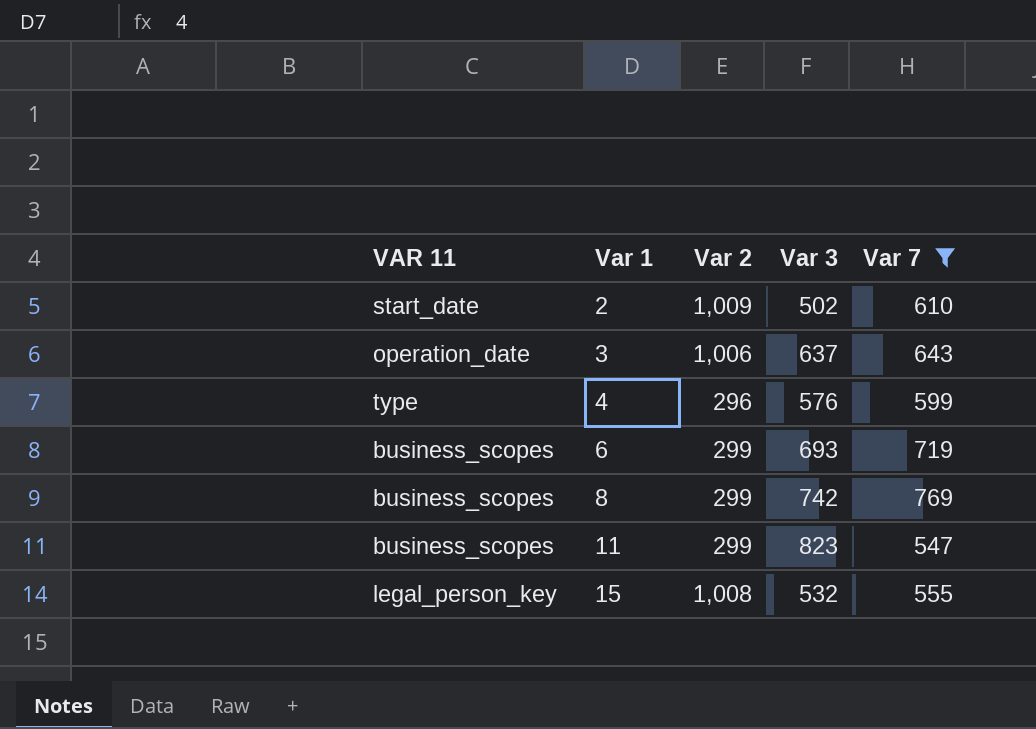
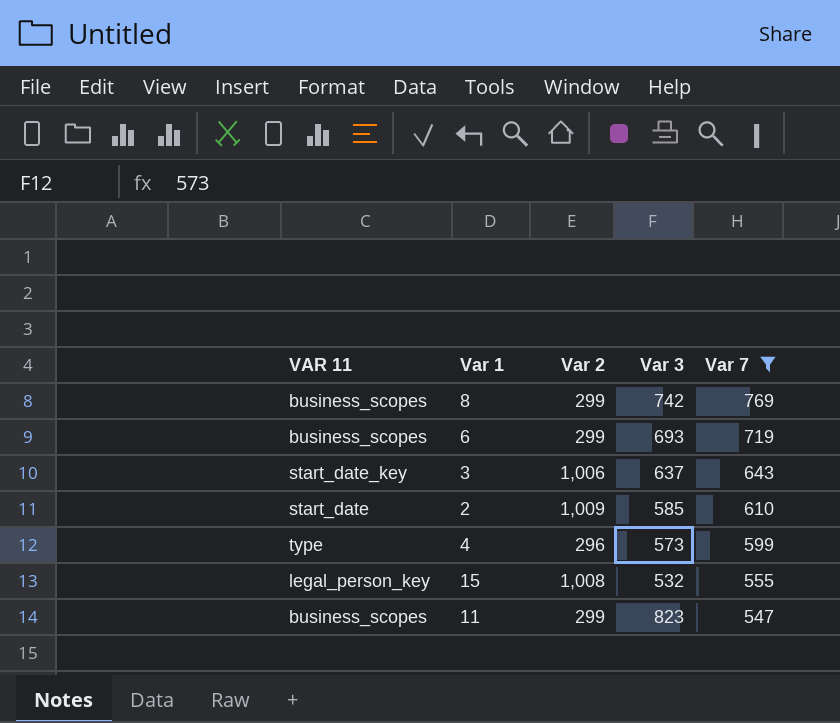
row order: Var 1 ascending -> Var 7 descending
3 | VAR 11: operation_date -> start_date_key
2 | Var 3: 502 -> 585
4 | Var 3: 576 -> 573

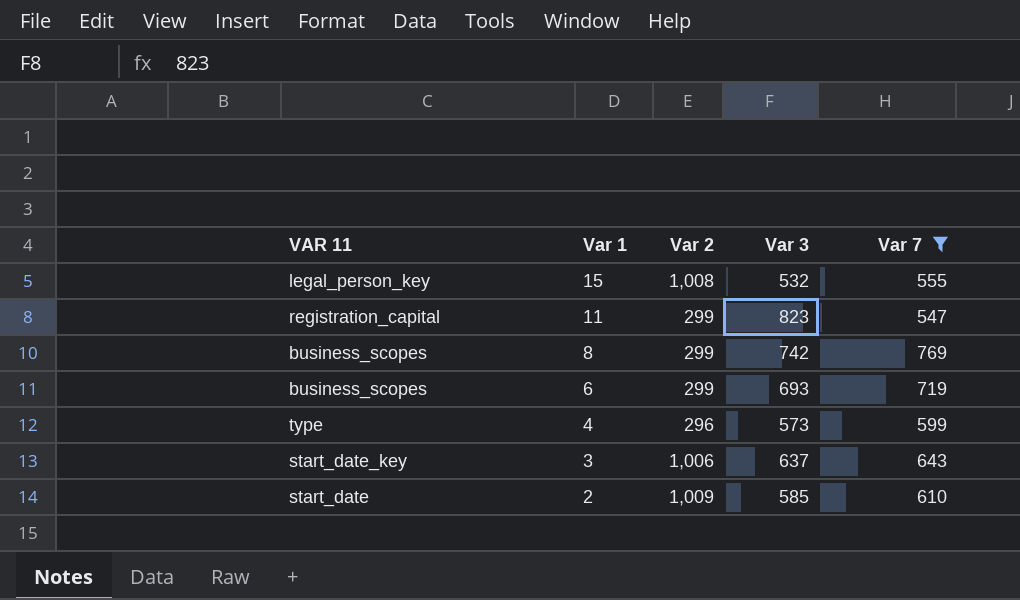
row order: Var 7 descending -> Var 1 descending
11 | VAR 11: business_scopes -> registration_capital

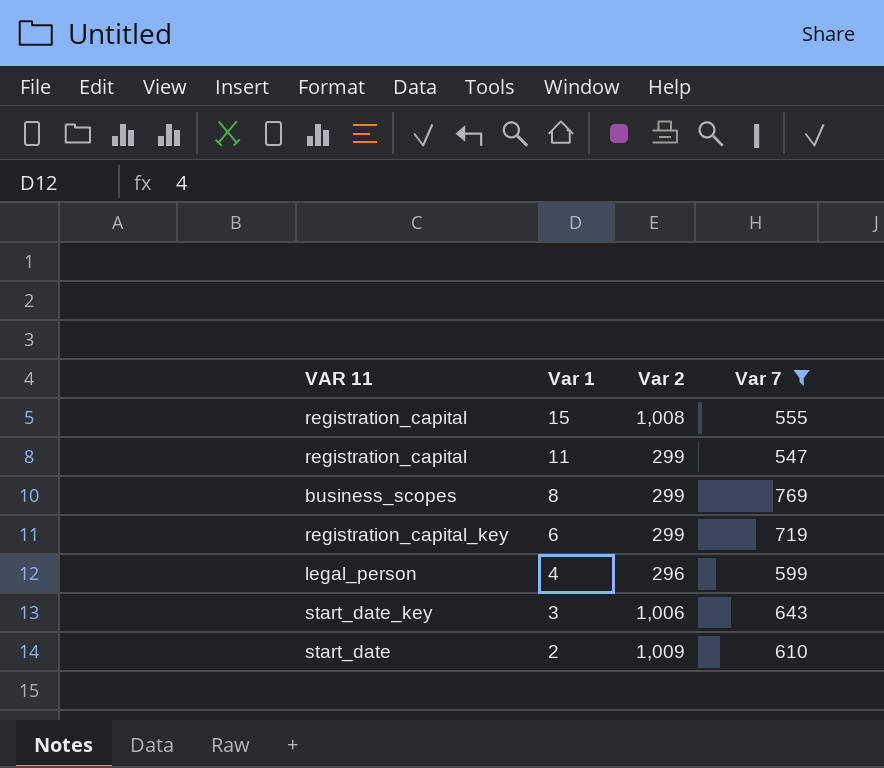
column Var 3 | position: 4 -> none
15 | VAR 11: legal_person_key -> registration_capital
6 | VAR 11: business_scopes -> registration_capital_key
4 | VAR 11: type -> legal_person

